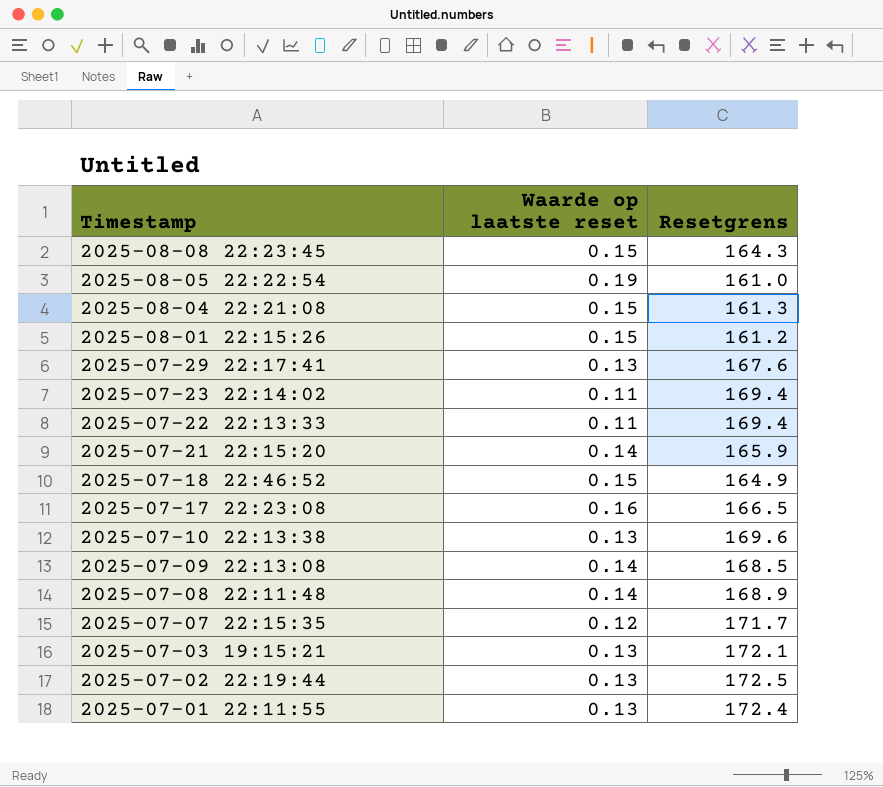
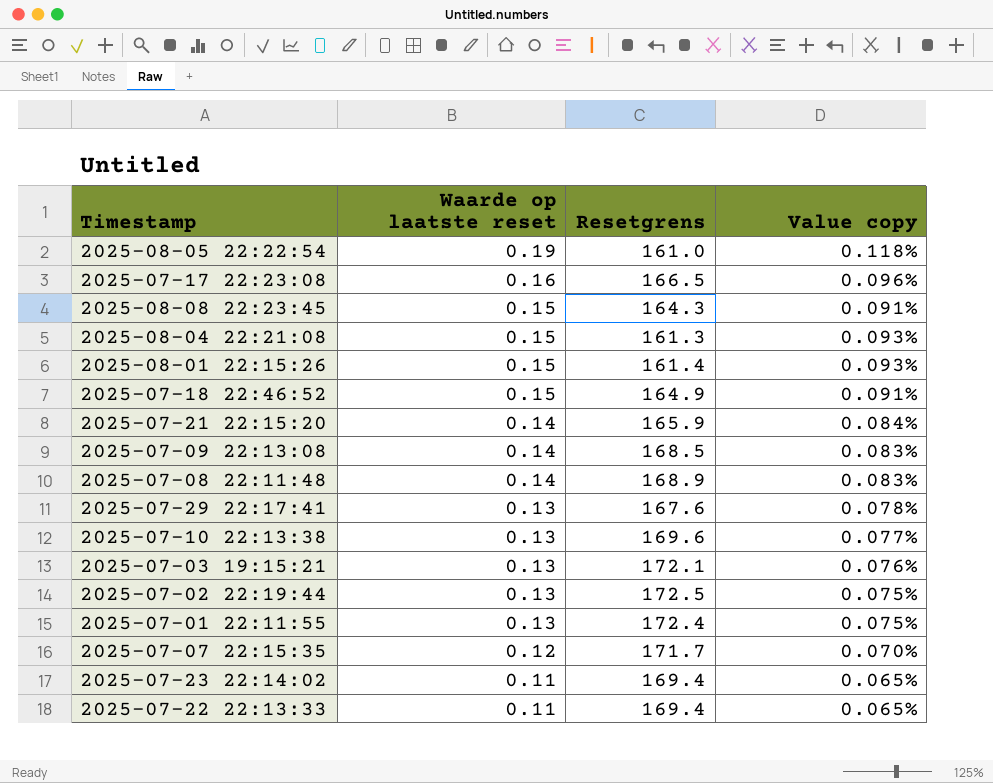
row order: Timestamp descending -> Waarde op laatste reset descending
column Value copy | formula: none -> [Waarde op laatste reset] / [Resetgrens]
2025-08-01 22:15:26 | Resetgrens: 161.2 -> 161.4

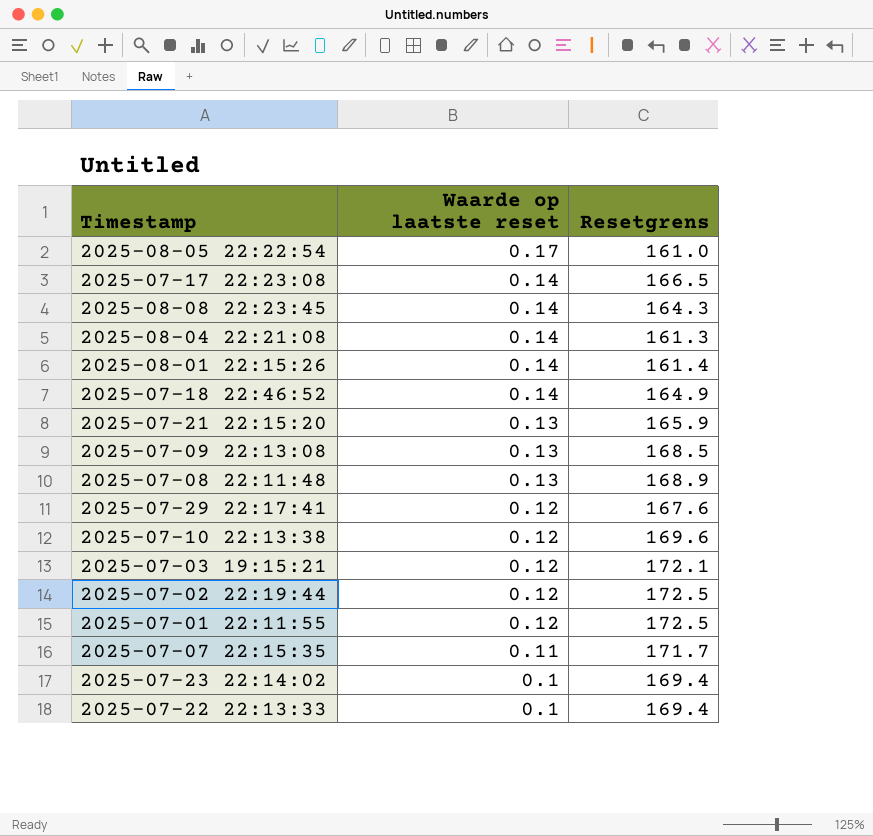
column Value copy | formula: [Waarde op laatste reset] / [Resetgrens] -> none
2025-08-05 22:22:54 | Waarde op laatste reset: 0.19 -> 0.17
2025-07-17 22:23:08 | Waarde op laatste reset: 0.16 -> 0.14
2025-08-08 22:23:45 | Waarde op laatste reset: 0.15 -> 0.14
2025-08-04 22:21:08 | Waarde op laatste reset: 0.15 -> 0.14
2025-08-01 22:15:26 | Waarde op laatste reset: 0.15 -> 0.14
2025-07-18 22:46:52 | Waarde op laatste reset: 0.15 -> 0.14
2025-07-21 22:15:20 | Waarde op laatste reset: 0.14 -> 0.13
2025-07-09 22:13:08 | Waarde op laatste reset: 0.14 -> 0.13
2025-07-08 22:11:48 | Waarde op laatste reset: 0.14 -> 0.13
2025-07-29 22:17:41 | Waarde op laatste reset: 0.13 -> 0.12
2025-07-10 22:13:38 | Waarde op laatste reset: 0.13 -> 0.12
2025-07-03 19:15:21 | Waarde op laatste reset: 0.13 -> 0.12
2025-07-02 22:19:44 | Waarde op laatste reset: 0.13 -> 0.12
2025-07-01 22:11:55 | Waarde op laatste reset: 0.13 -> 0.12
2025-07-01 22:11:55 | Resetgrens: 172.4 -> 172.5
2025-07-07 22:15:35 | Waarde op laatste reset: 0.12 -> 0.11
2025-07-23 22:14:02 | Waarde op laatste reset: 0.11 -> 0.1
2025-07-22 22:13:33 | Waarde op laatste reset: 0.11 -> 0.1

